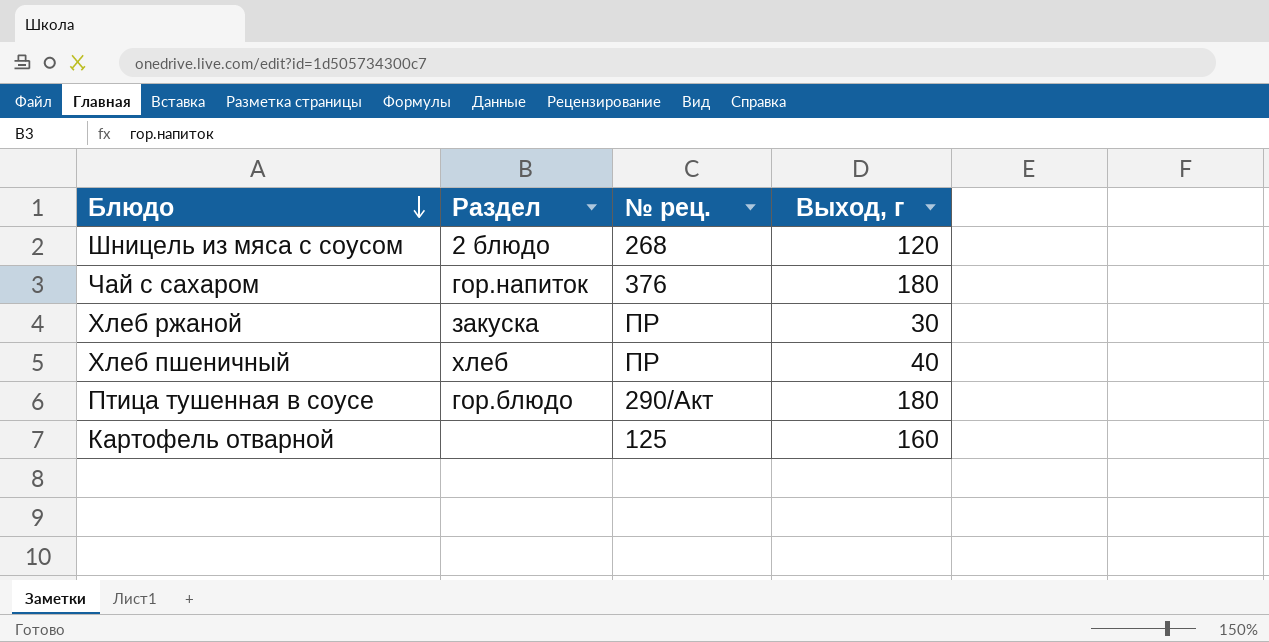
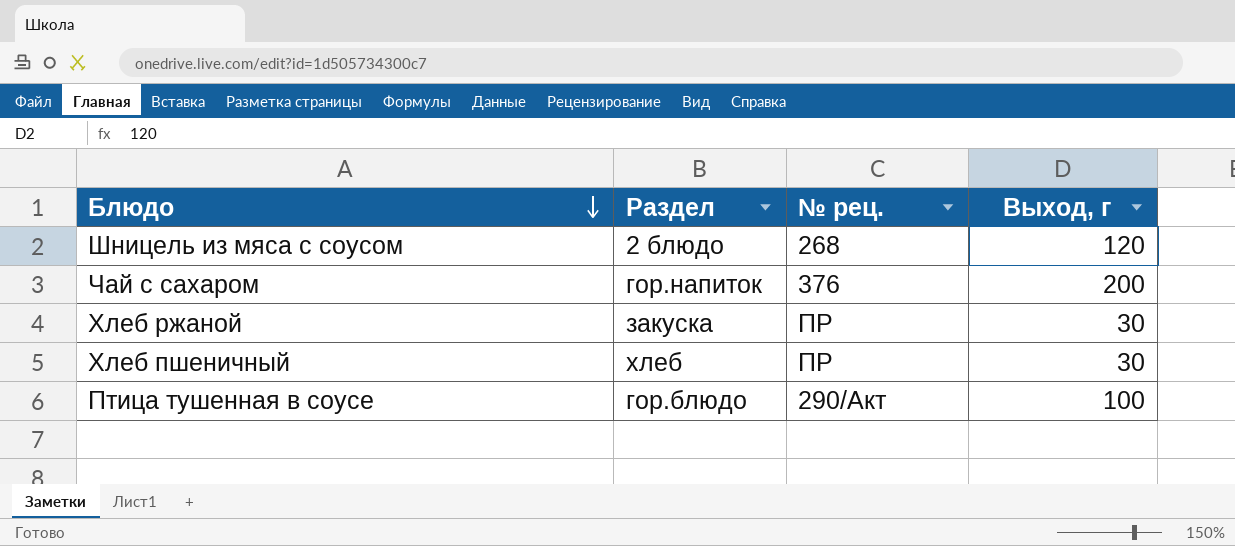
row Картофель отварной: none | 125 | 160 -> none
Чай с сахаром | Выход, г: 180 -> 200
Хлеб пшеничный | Выход, г: 40 -> 30
Птица тушенная в соусе | Выход, г: 180 -> 100

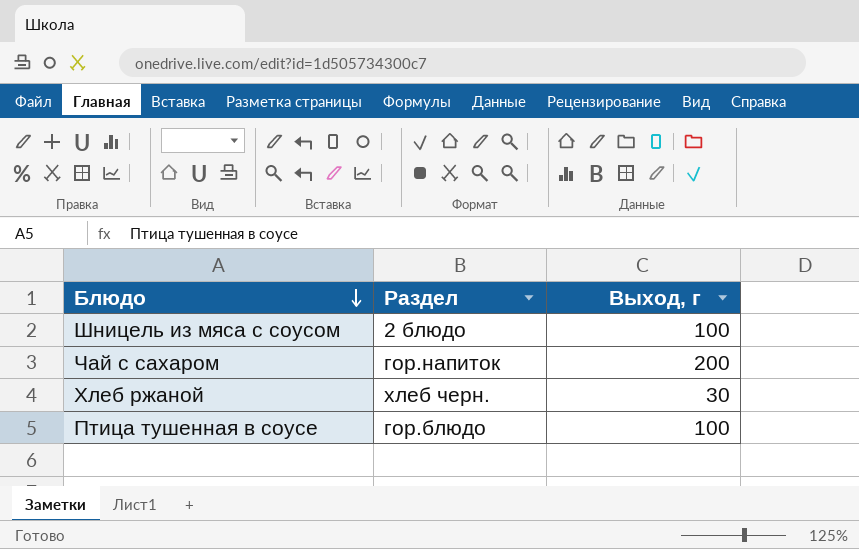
column № рец. | position: 3 -> none
row Хлеб пшеничный: хлеб | ПР | 30 -> none
Шницель из мяса с соусом | Выход, г: 120 -> 100
Хлеб ржаной | Раздел: закуска -> хлеб черн.

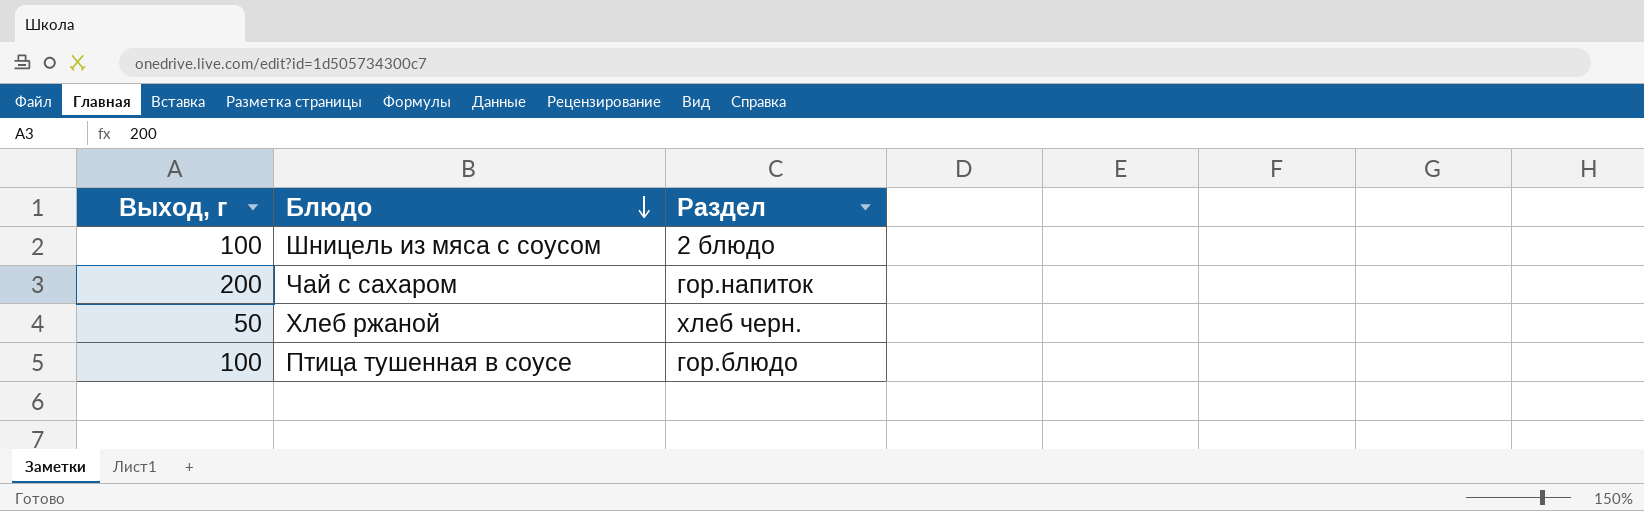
column Выход, г | position: 3 -> 1
Хлеб ржаной | Выход, г: 30 -> 50

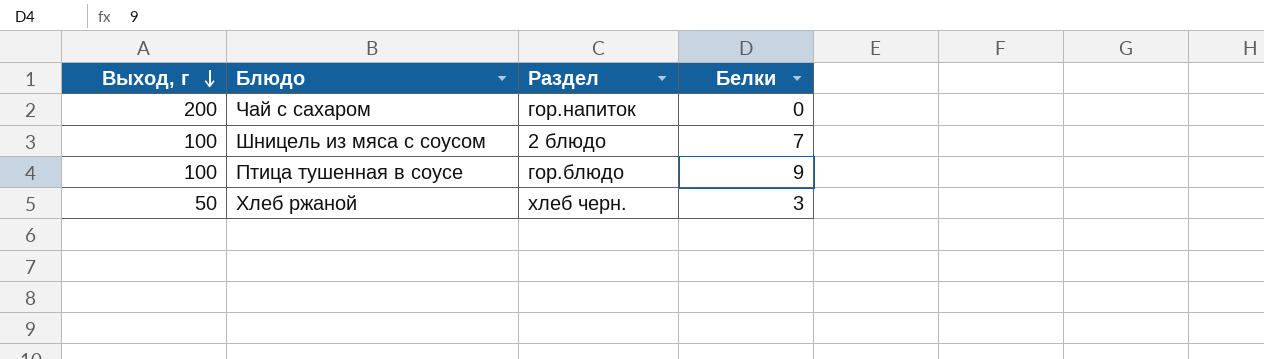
row order: Блюдо descending -> Выход, г descending
column Белки | position: none -> 4

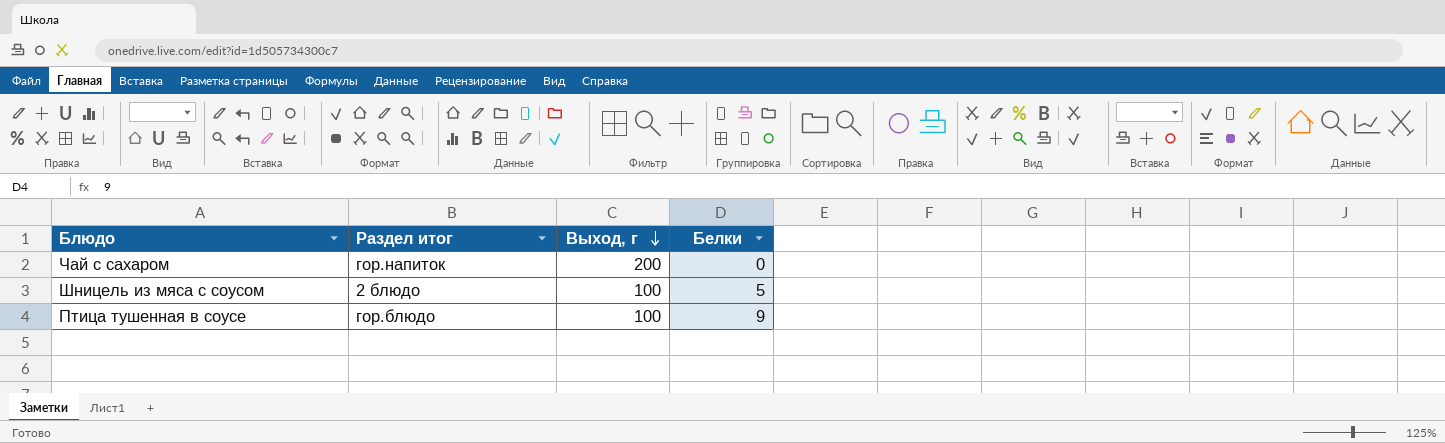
column name: Раздел -> Раздел итог
column Выход, г | position: 1 -> 3
row Хлеб ржаной: 50 | хлеб черн. | 3 -> none
Шницель из мяса с соусом | Белки: 7 -> 5

